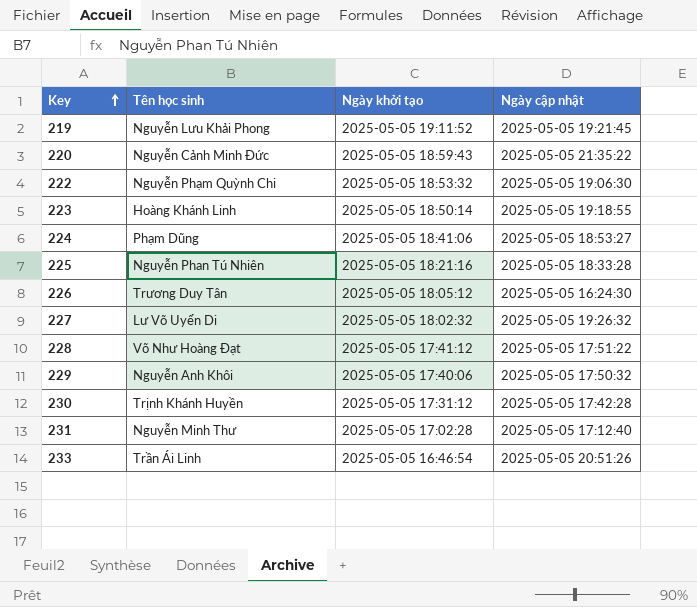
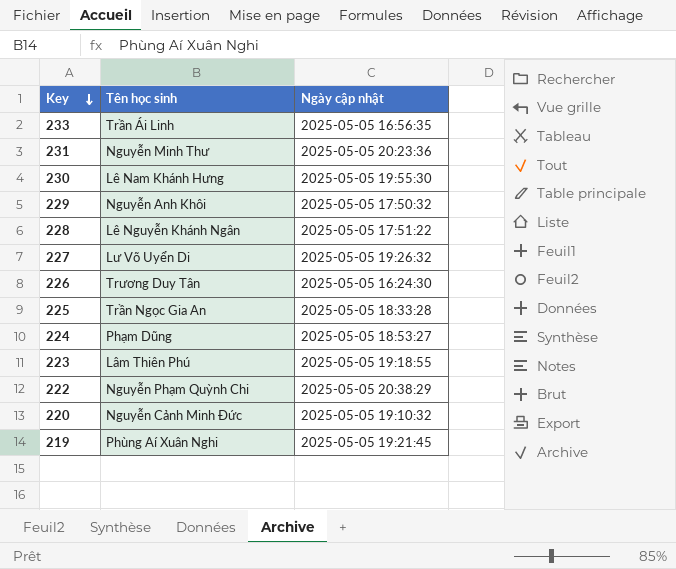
row order: Key ascending -> Key descending
column Ngày khởi tạo | position: 3 -> none
233 | Ngày cập nhật: 2025-05-05 20:51:26 -> 2025-05-05 16:56:35
231 | Ngày cập nhật: 2025-05-05 17:12:40 -> 2025-05-05 20:23:36
230 | Tên học sinh: Trịnh Khánh Huyền -> Lê Nam Khánh Hưng
230 | Ngày cập nhật: 2025-05-05 17:42:28 -> 2025-05-05 19:55:30
228 | Tên học sinh: Võ Như Hoàng Đạt -> Lê Nguyễn Khánh Ngân
225 | Tên học sinh: Nguyễn Phan Tú Nhiên -> Trần Ngọc Gia An
223 | Tên học sinh: Hoàng Khánh Linh -> Lâm Thiên Phú
222 | Ngày cập nhật: 2025-05-05 19:06:30 -> 2025-05-05 20:38:29
220 | Ngày cập nhật: 2025-05-05 21:35:22 -> 2025-05-05 19:10:32
219 | Tên học sinh: Nguyễn Lưu Khải Phong -> Phùng Aí Xuân Nghi

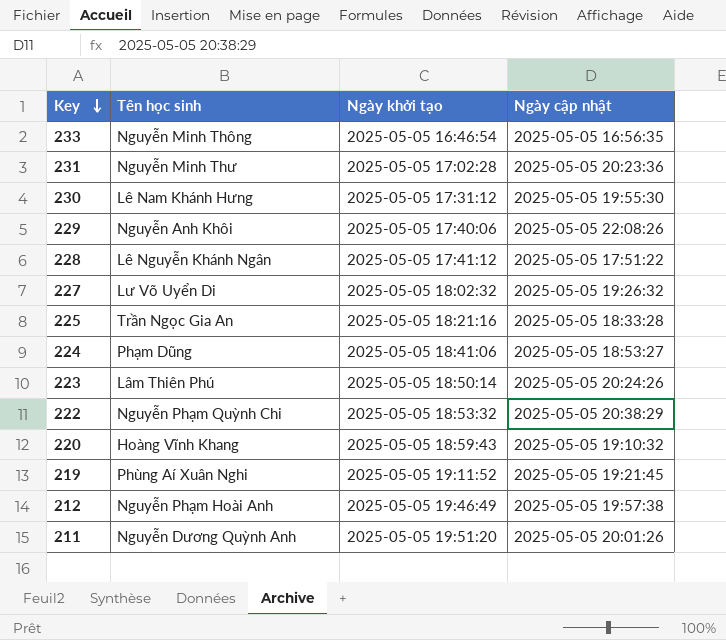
column Ngày khởi tạo | position: none -> 3
row 226: Trương Duy Tân | 2025-05-05 16:24:30 -> none
233 | Tên học sinh: Trần Ái Linh -> Nguyễn Minh Thông
229 | Ngày cập nhật: 2025-05-05 17:50:32 -> 2025-05-05 22:08:26
223 | Ngày cập nhật: 2025-05-05 19:18:55 -> 2025-05-05 20:24:26
220 | Tên học sinh: Nguyễn Cảnh Minh Đức -> Hoàng Vĩnh Khang
row 212: none -> Nguyễn Phạm Hoài Anh | 2025-05-05 19:46:49 | 2025-05-05 19:57:38
row 211: none -> Nguyễn Dương Quỳnh Anh | 2025-05-05 19:51:20 | 2025-05-05 20:01:26

